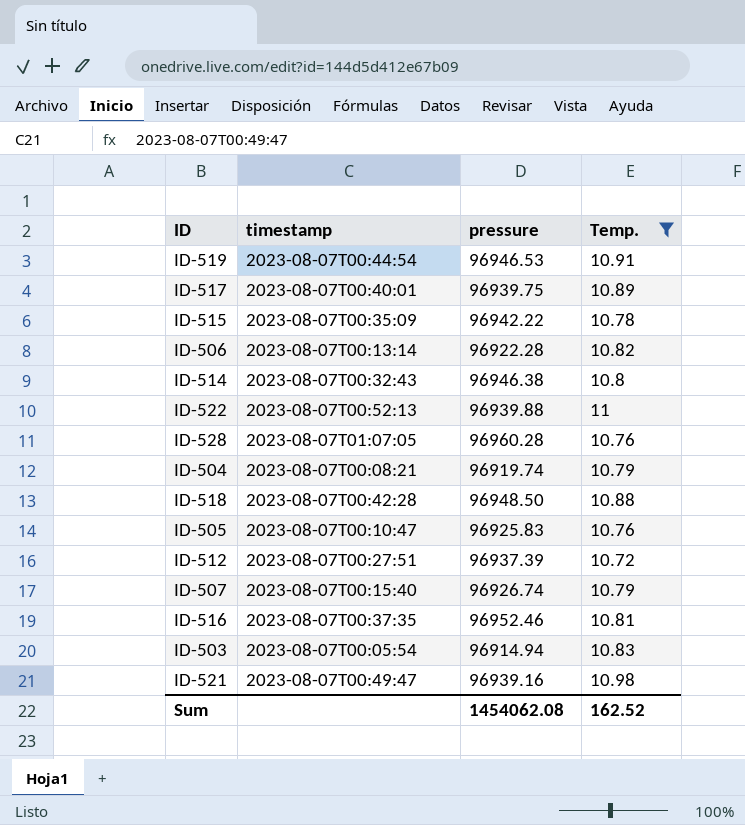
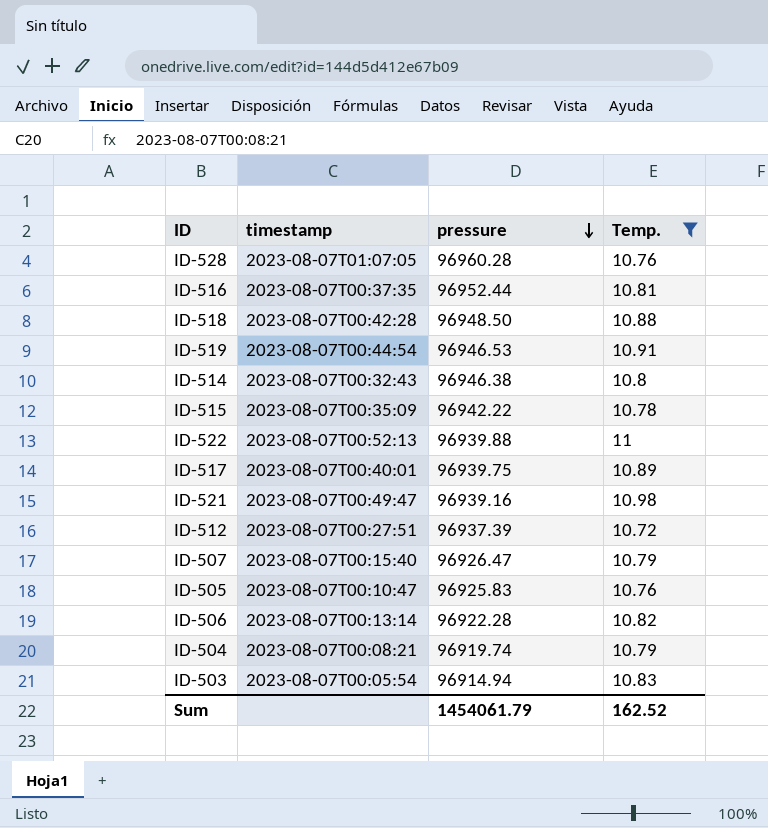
row order: none -> pressure descending
ID-516 | pressure: 96952.46 -> 96952.44
ID-507 | pressure: 96926.74 -> 96926.47
Sum | pressure: 1454062.08 -> 1454061.79

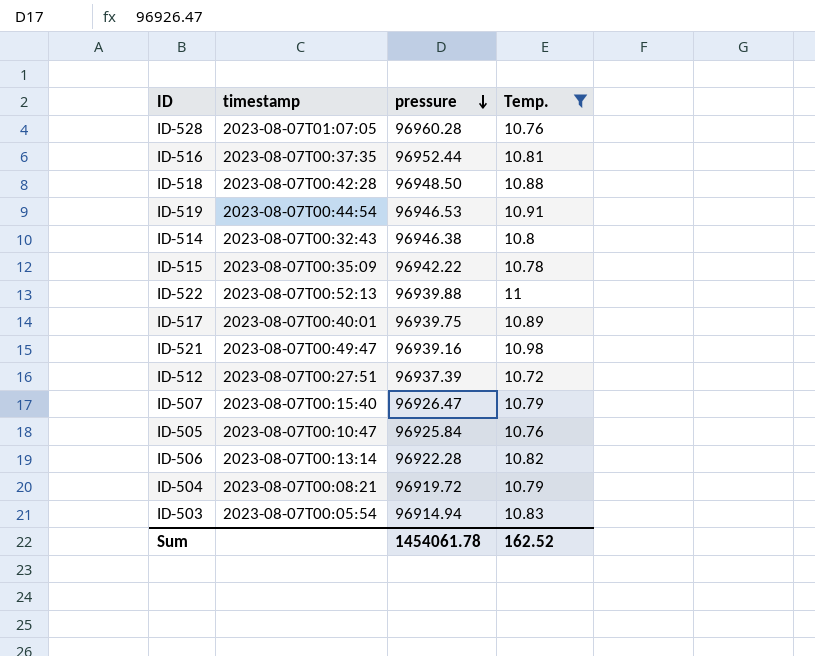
ID-505 | pressure: 96925.83 -> 96925.84
ID-504 | pressure: 96919.74 -> 96919.72
Sum | pressure: 1454061.79 -> 1454061.78

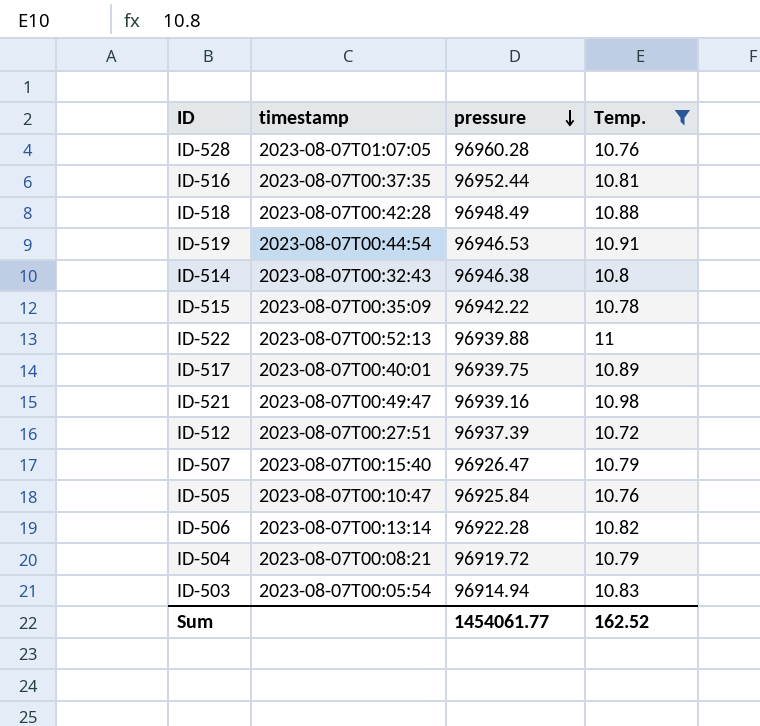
ID-518 | pressure: 96948.50 -> 96948.49
Sum | pressure: 1454061.78 -> 1454061.77

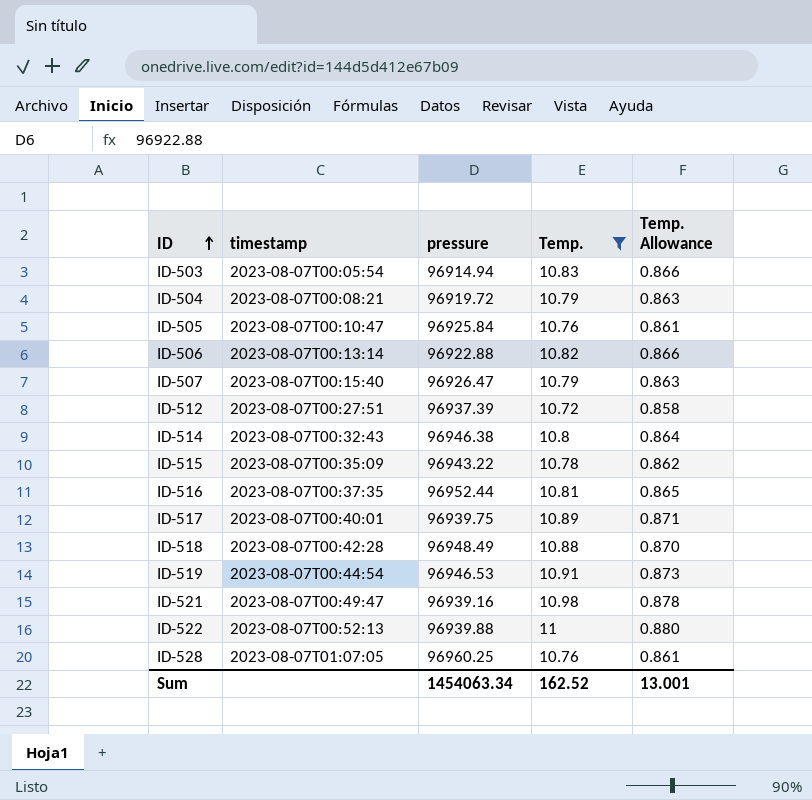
row order: pressure descending -> ID ascending
column Temp. Allowance | formula: none -> [Temp.] * 0.08
ID-506 | pressure: 96922.28 -> 96922.88
ID-515 | pressure: 96942.22 -> 96943.22
ID-528 | pressure: 96960.28 -> 96960.25
Sum | pressure: 1454061.77 -> 1454063.34

